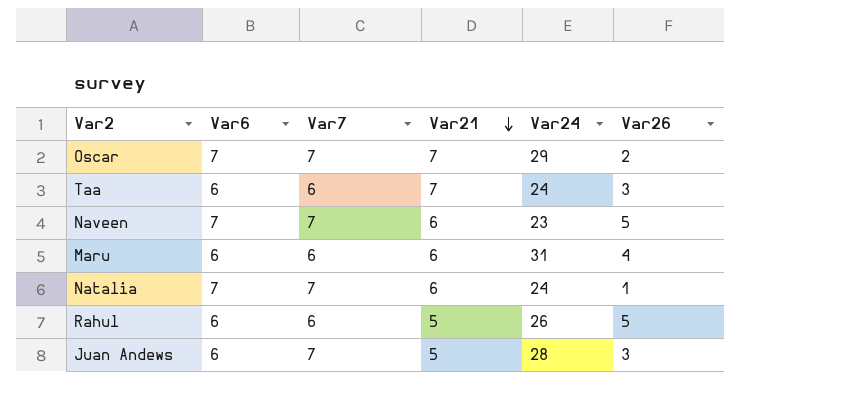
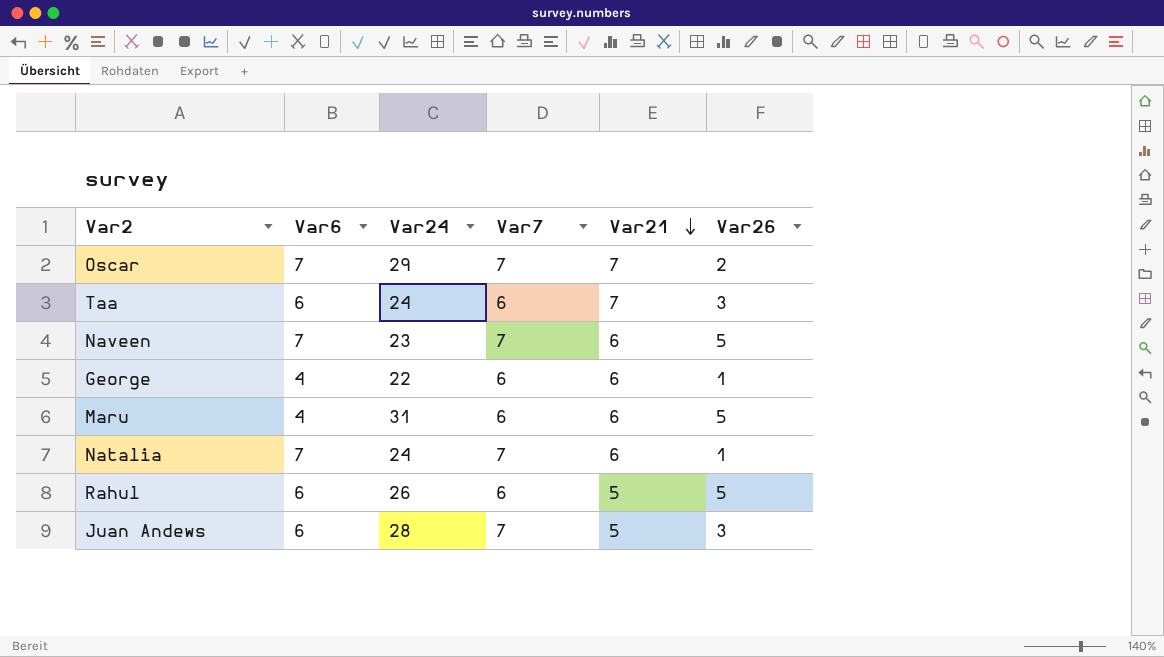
column Var24 | position: 5 -> 3
row George: none -> 4 | 22 | 6 | 6 | 1
Maru | Var6: 6 -> 4
Maru | Var26: 4 -> 5

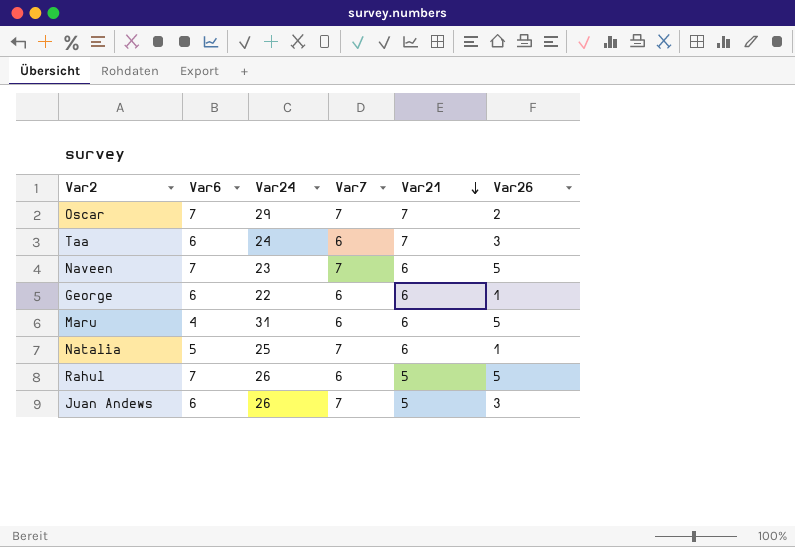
George | Var6: 4 -> 6
Natalia | Var6: 7 -> 5
Natalia | Var24: 24 -> 25
Rahul | Var6: 6 -> 7
Juan Andews | Var24: 28 -> 26

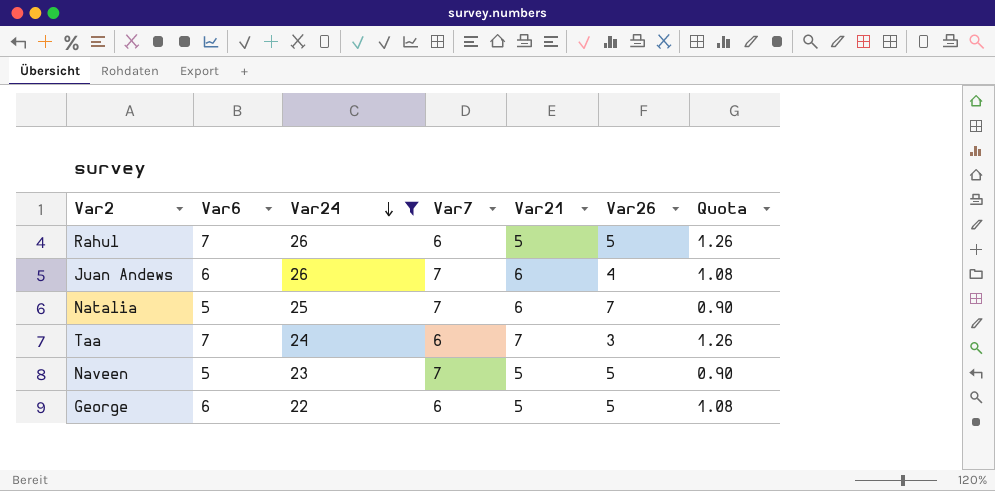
filter: none -> Var24 <= 26
row order: Var21 descending -> Var24 descending
column Quota | formula: none -> [Var6] * 0.18
Juan Andews | Var21: 5 -> 6
Juan Andews | Var26: 3 -> 4
Natalia | Var26: 1 -> 7
Taa | Var6: 6 -> 7
Naveen | Var6: 7 -> 5
Naveen | Var21: 6 -> 5
George | Var21: 6 -> 5
George | Var26: 1 -> 5

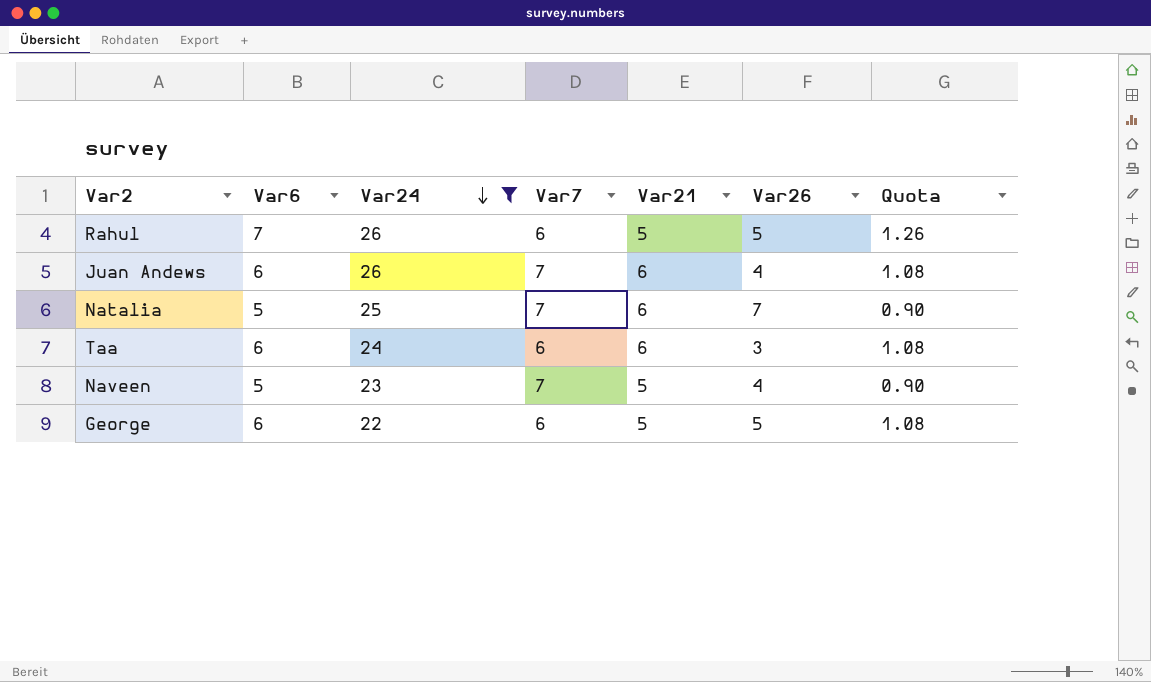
Taa | Var6: 7 -> 6
Taa | Var21: 7 -> 6
Taa | Quota: 1.26 -> 1.08
Naveen | Var26: 5 -> 4

